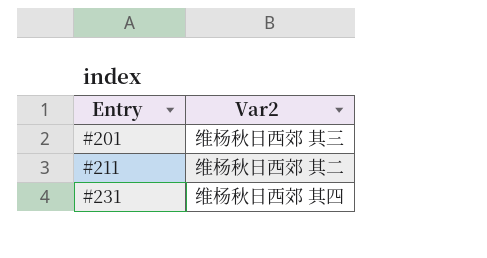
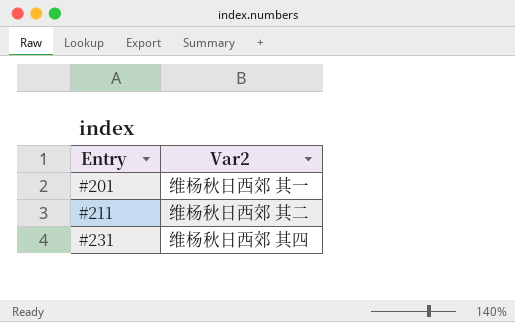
#201 | Var2: 维杨秋日西郊 其三 -> 维杨秋日西郊 其一

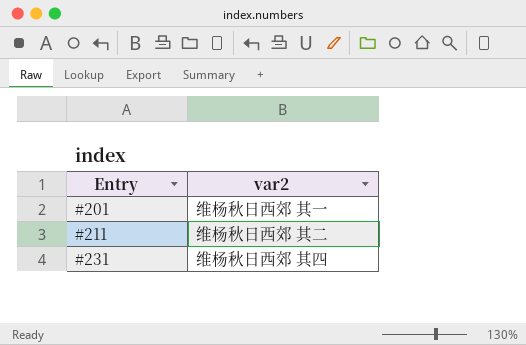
column name: Var2 -> var2

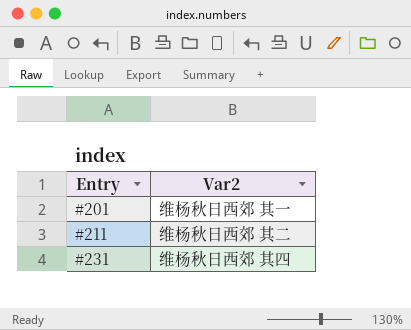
column name: var2 -> Var2

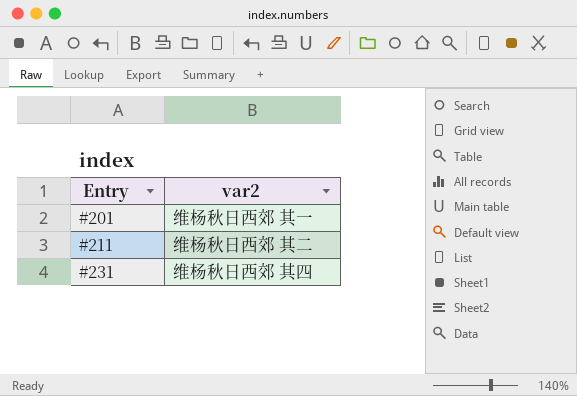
column name: Var2 -> var2

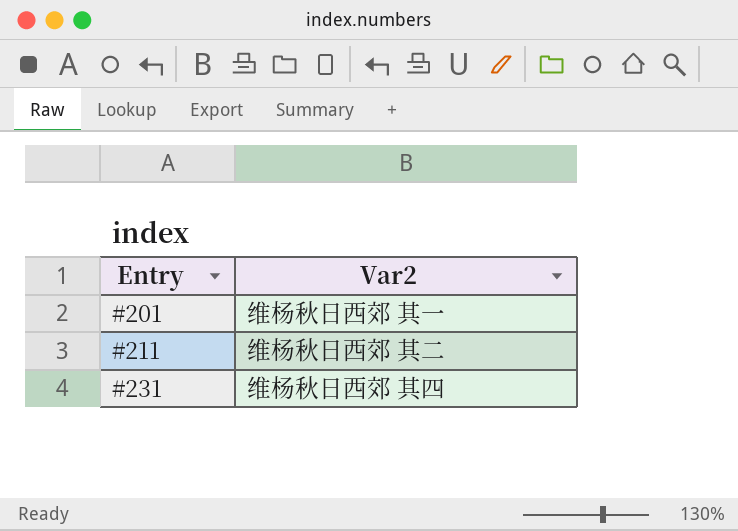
column name: var2 -> Var2

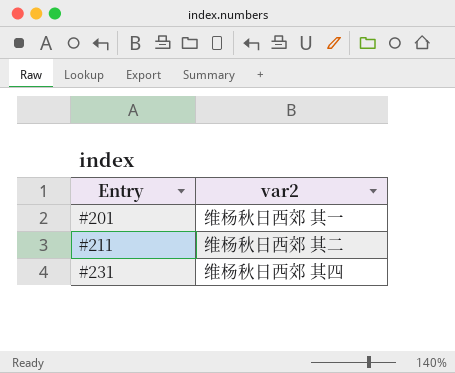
column name: Var2 -> var2

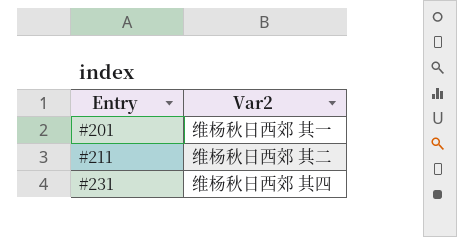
column name: var2 -> Var2

